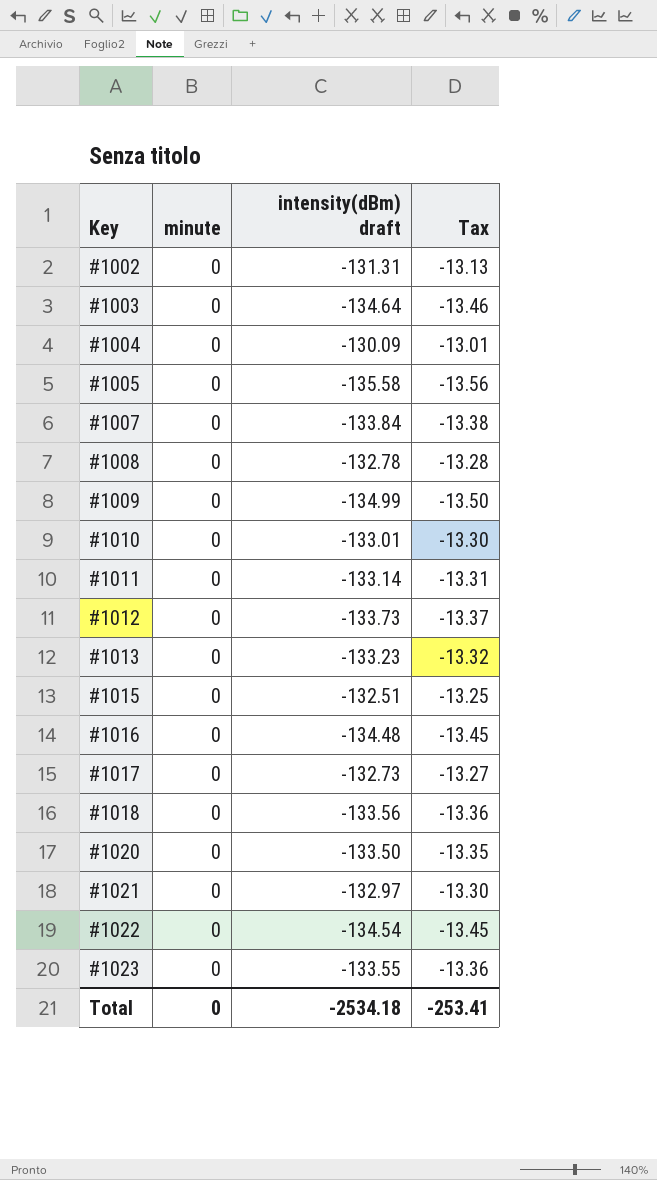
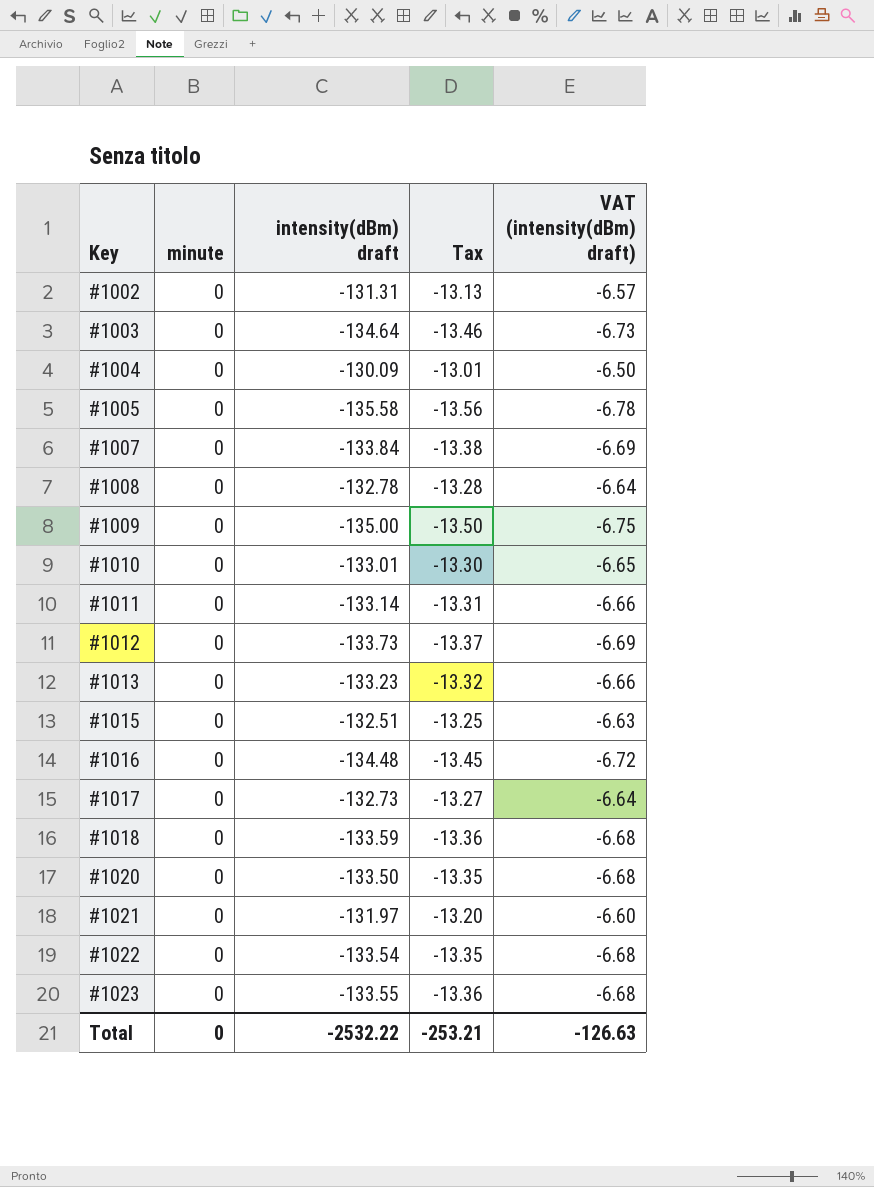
column VAT (intensity(dBm) draft) | formula: none -> [intensity(dBm) draft] * 0.05
#1009 | intensity(dBm) draft: -134.99 -> -135.00
#1018 | intensity(dBm) draft: -133.56 -> -133.59
#1021 | intensity(dBm) draft: -132.97 -> -131.97
#1021 | Tax: -13.30 -> -13.20
#1022 | intensity(dBm) draft: -134.54 -> -133.54
#1022 | Tax: -13.45 -> -13.35
Total | intensity(dBm) draft: -2534.18 -> -2532.22
Total | Tax: -253.41 -> -253.21

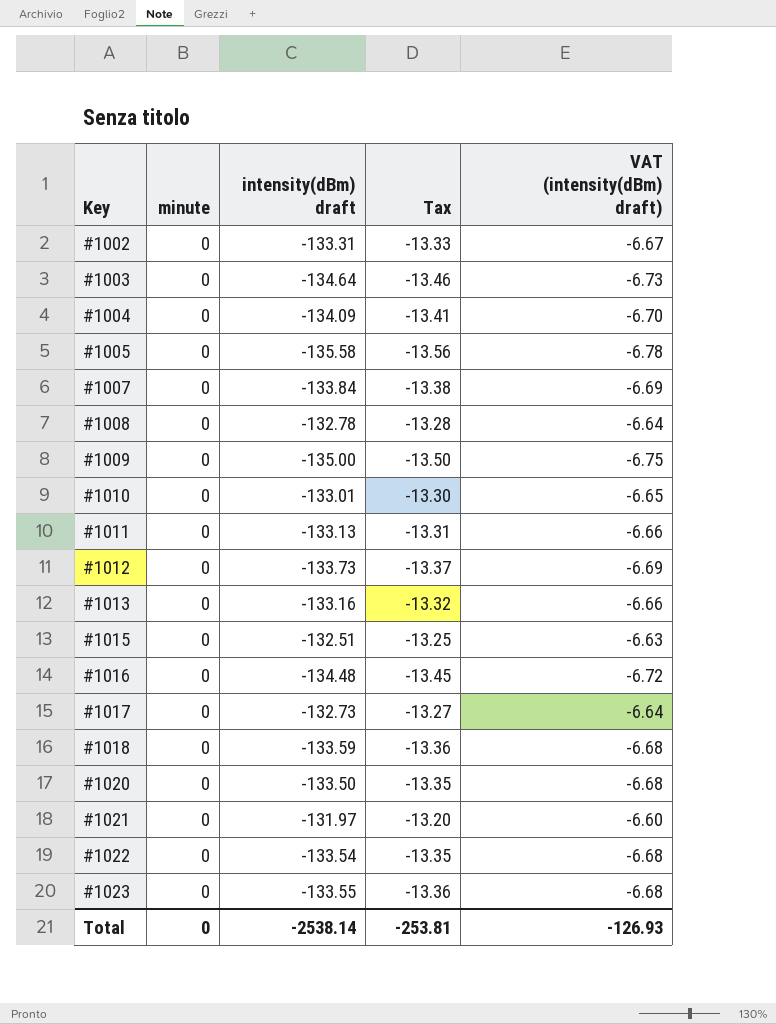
#1002 | intensity(dBm) draft: -131.31 -> -133.31
#1002 | Tax: -13.13 -> -13.33
#1002 | VAT (intensity(dBm) draft): -6.57 -> -6.67
#1004 | intensity(dBm) draft: -130.09 -> -134.09
#1004 | Tax: -13.01 -> -13.41
#1004 | VAT (intensity(dBm) draft): -6.50 -> -6.70
#1011 | intensity(dBm) draft: -133.14 -> -133.13
#1013 | intensity(dBm) draft: -133.23 -> -133.16
Total | intensity(dBm) draft: -2532.22 -> -2538.14
Total | Tax: -253.21 -> -253.81
Total | VAT (intensity(dBm) draft): -126.63 -> -126.93

